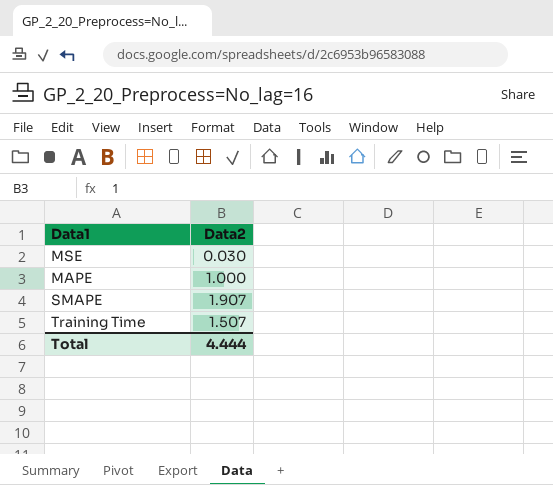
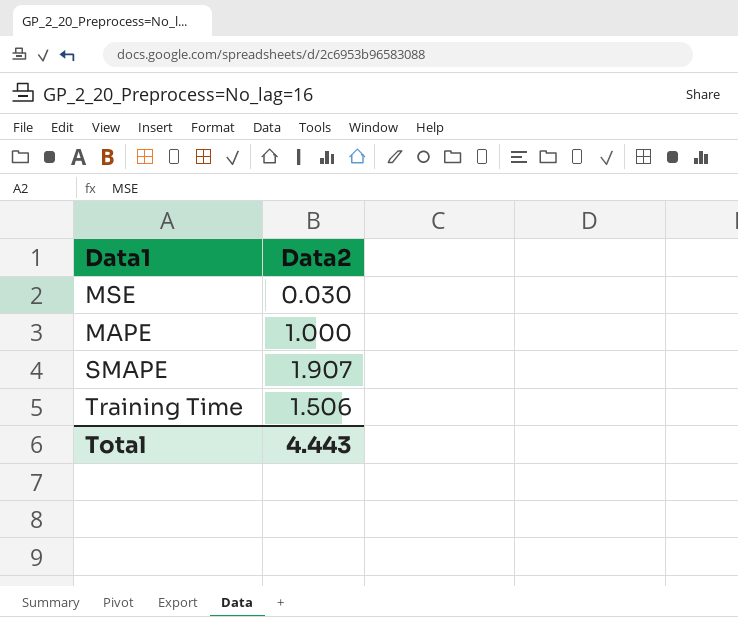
Training Time | Data2: 1.507 -> 1.506
Total | Data2: 4.444 -> 4.443

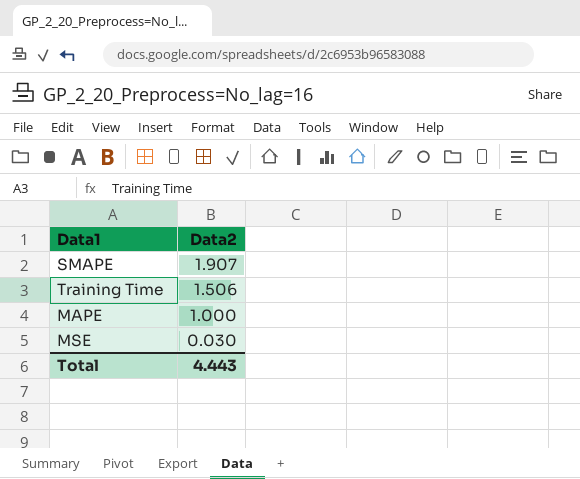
row order: none -> Data2 descending

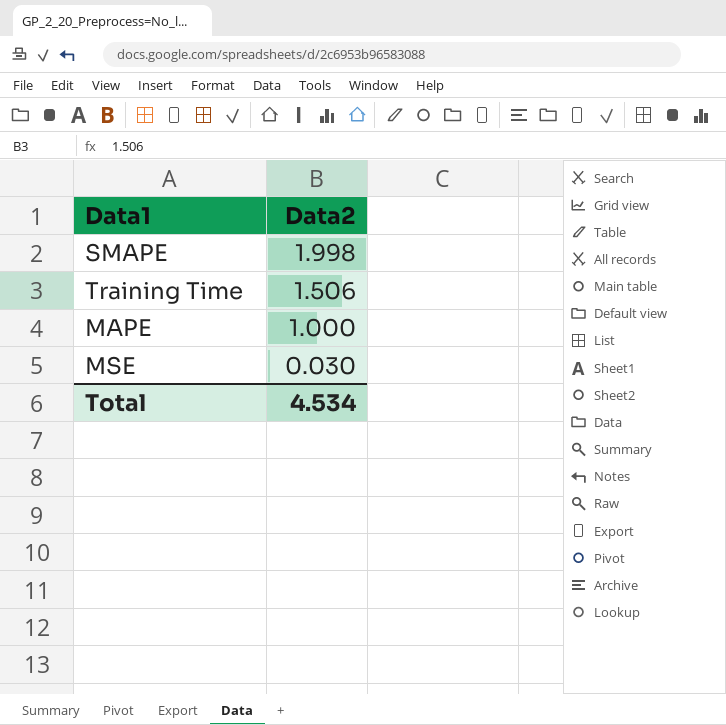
SMAPE | Data2: 1.907 -> 1.998
Total | Data2: 4.443 -> 4.534

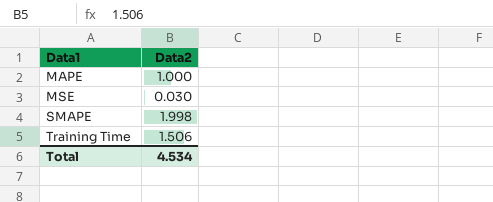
row order: Data2 descending -> Data1 ascending

